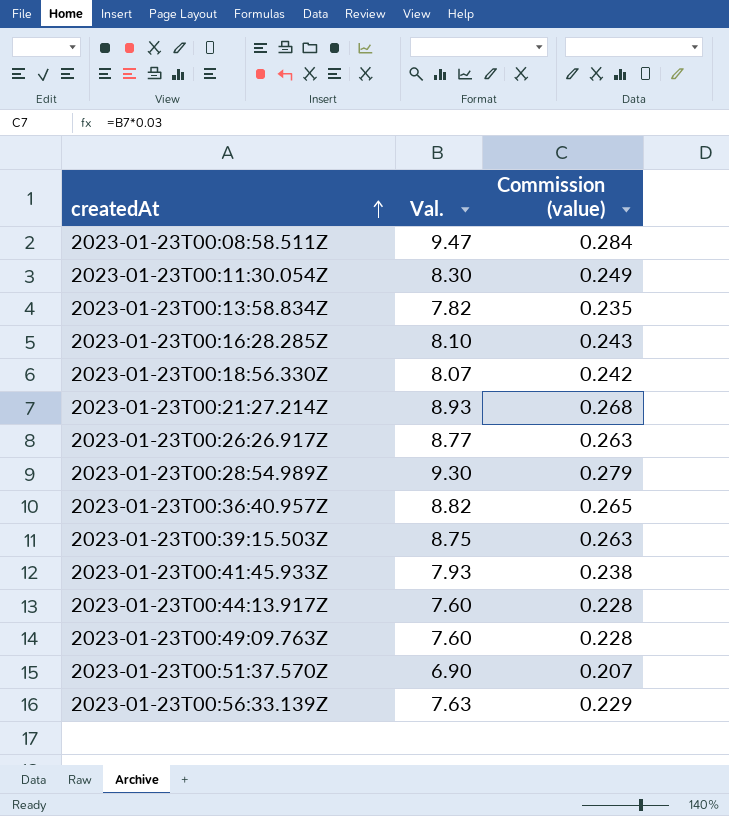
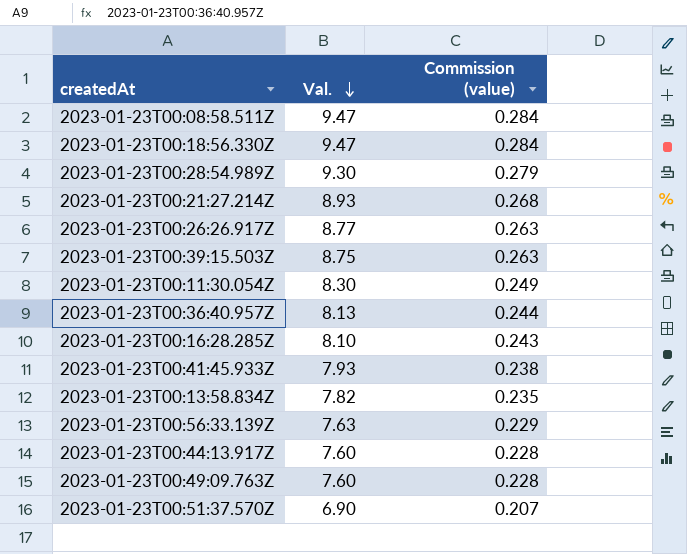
row order: createdAt ascending -> Val. descending
2023-01-23T00:18:56.330Z | Val.: 8.07 -> 9.47
2023-01-23T00:18:56.330Z | Commission (value): 0.242 -> 0.284
2023-01-23T00:36:40.957Z | Val.: 8.82 -> 8.13
2023-01-23T00:36:40.957Z | Commission (value): 0.265 -> 0.244

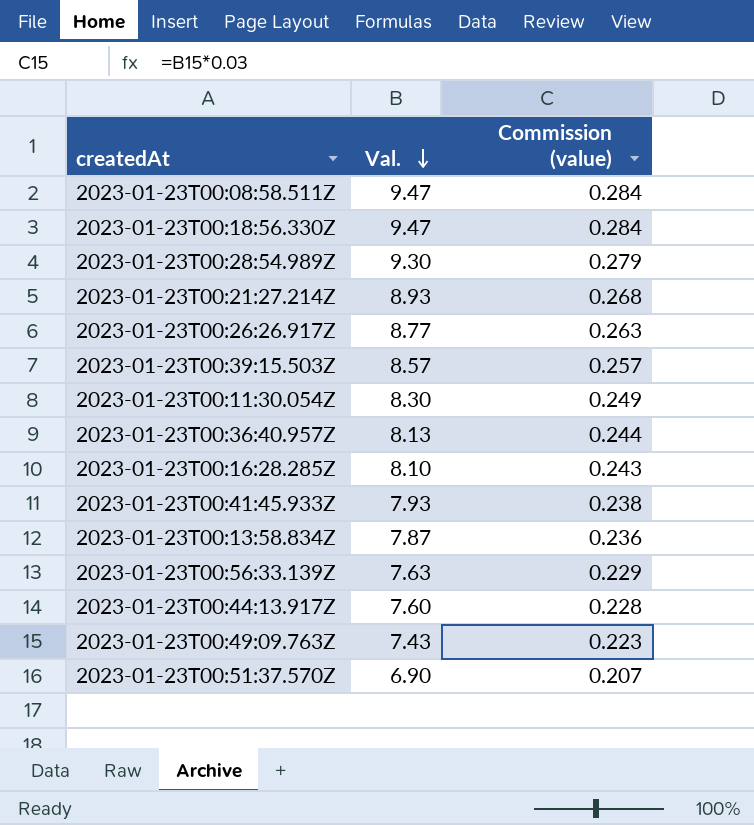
2023-01-23T00:39:15.503Z | Val.: 8.75 -> 8.57
2023-01-23T00:39:15.503Z | Commission (value): 0.263 -> 0.257
2023-01-23T00:13:58.834Z | Val.: 7.82 -> 7.87
2023-01-23T00:13:58.834Z | Commission (value): 0.235 -> 0.236
2023-01-23T00:49:09.763Z | Val.: 7.60 -> 7.43
2023-01-23T00:49:09.763Z | Commission (value): 0.228 -> 0.223

